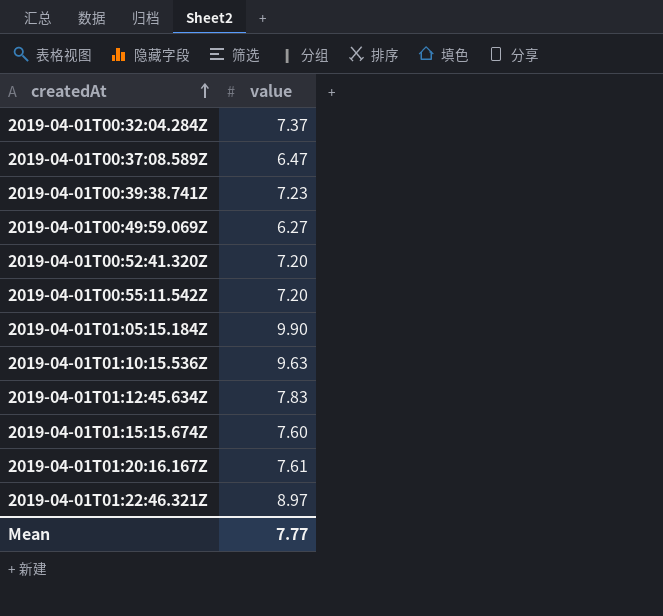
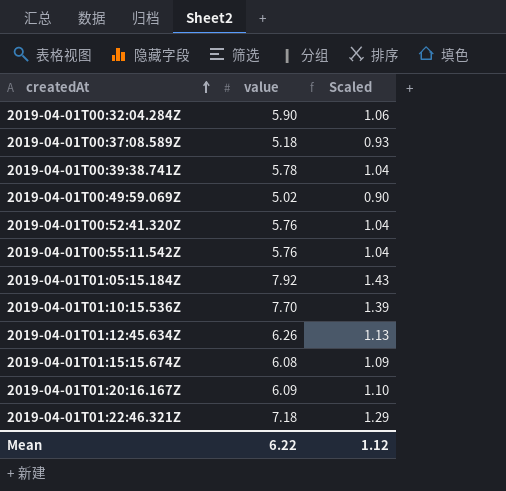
column Scaled | formula: none -> [value] * 0.18
2019-04-01T00:32:04.284Z | value: 7.37 -> 5.90
2019-04-01T00:37:08.589Z | value: 6.47 -> 5.18
2019-04-01T00:39:38.741Z | value: 7.23 -> 5.78
2019-04-01T00:49:59.069Z | value: 6.27 -> 5.02
2019-04-01T00:52:41.320Z | value: 7.20 -> 5.76
2019-04-01T00:55:11.542Z | value: 7.20 -> 5.76
2019-04-01T01:05:15.184Z | value: 9.90 -> 7.92
2019-04-01T01:10:15.536Z | value: 9.63 -> 7.70
2019-04-01T01:12:45.634Z | value: 7.83 -> 6.26
2019-04-01T01:15:15.674Z | value: 7.60 -> 6.08
2019-04-01T01:20:16.167Z | value: 7.61 -> 6.09
2019-04-01T01:22:46.321Z | value: 8.97 -> 7.18
Mean | value: 7.77 -> 6.22

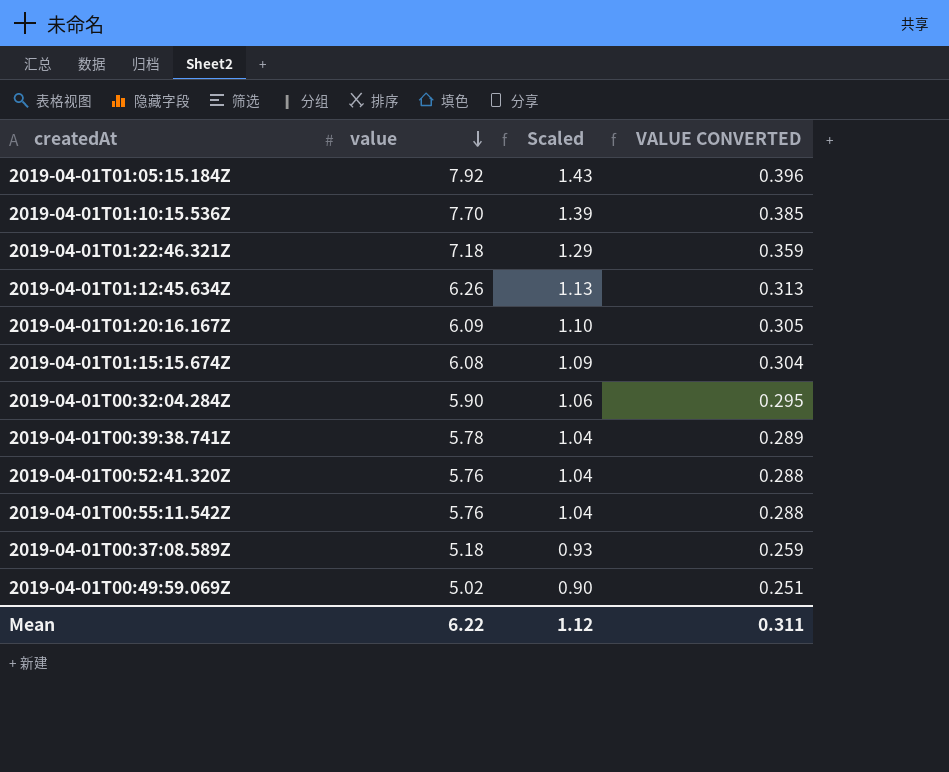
row order: createdAt ascending -> value descending
column VALUE CONVERTED | formula: none -> [value] * 0.05

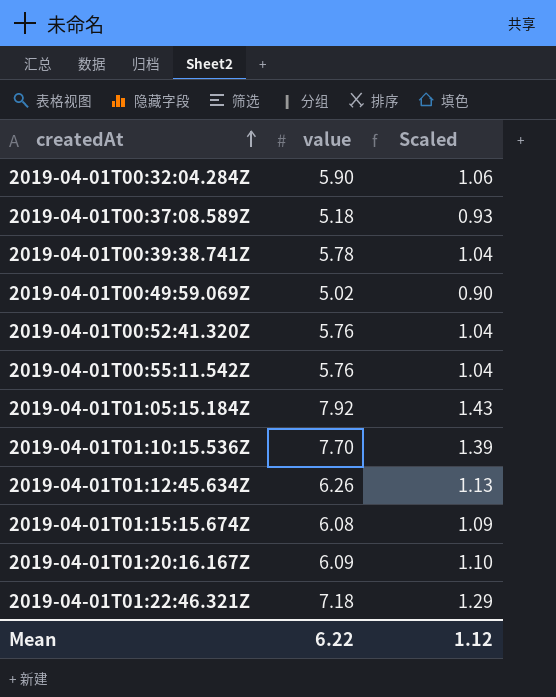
row order: value descending -> createdAt ascending
column VALUE CONVERTED | formula: [value] * 0.05 -> none

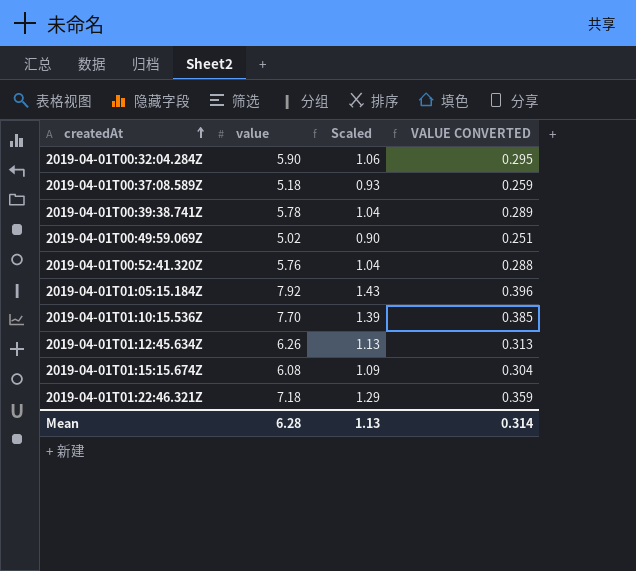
column VALUE CONVERTED | formula: none -> [value] * 0.05
row 2019-04-01T00:55:11.542Z: 5.76 | 1.04 -> none
row 2019-04-01T01:20:16.167Z: 6.09 | 1.10 -> none
Mean | value: 6.22 -> 6.28
Mean | Scaled: 1.12 -> 1.13

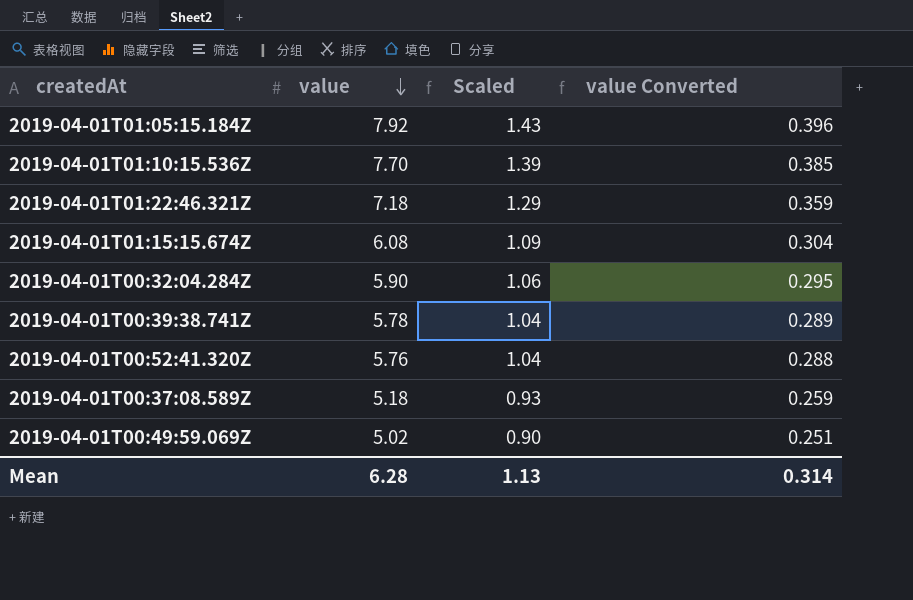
row order: createdAt ascending -> value descending
column name: VALUE CONVERTED -> value Converted
row 2019-04-01T01:12:45.634Z: 6.26 | 1.13 | 0.313 -> none

